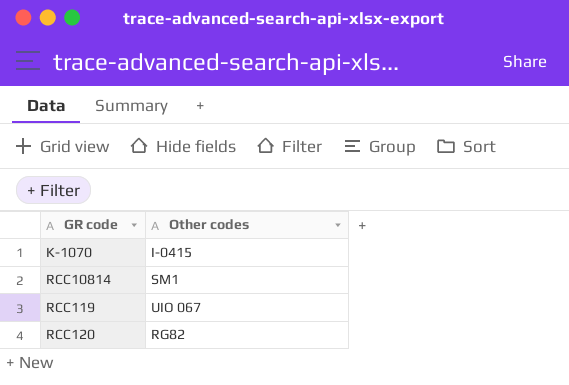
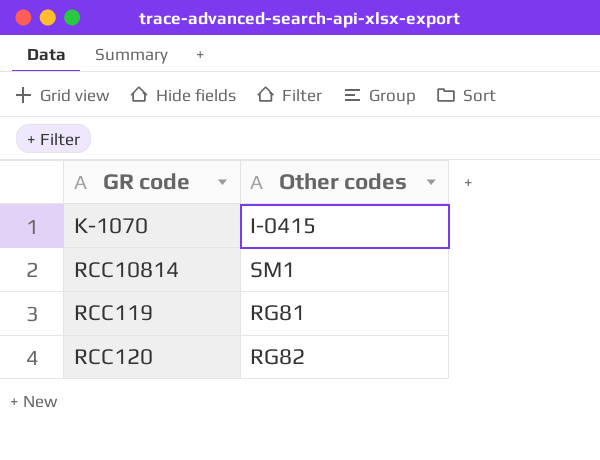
RCC119 | Other codes: UIO 067 -> RG81

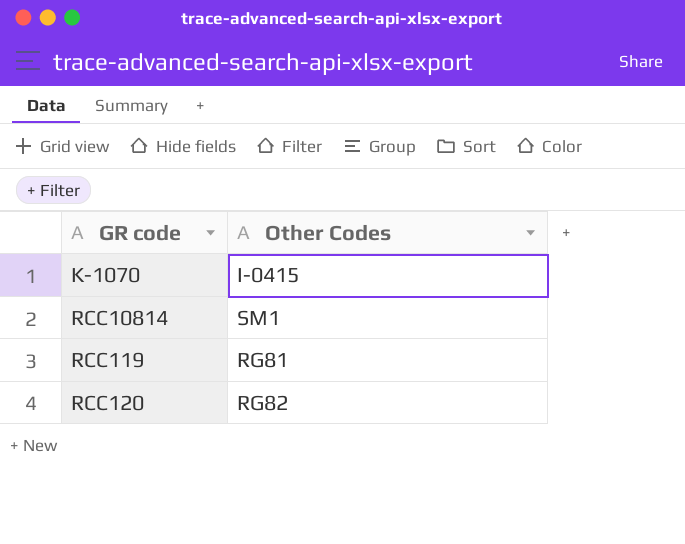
column name: Other codes -> Other Codes

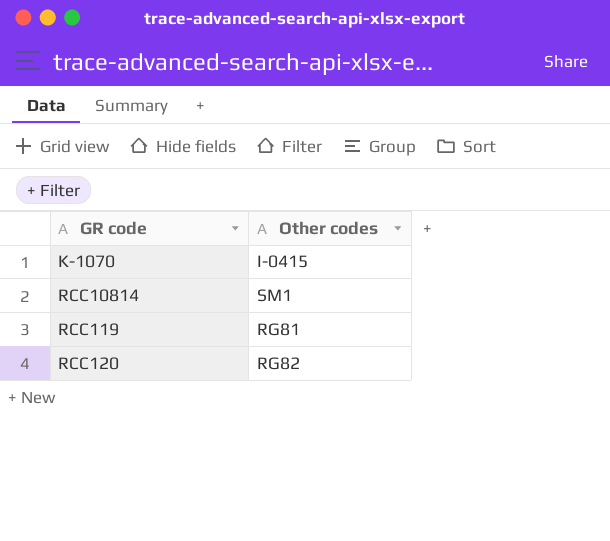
column name: Other Codes -> Other codes

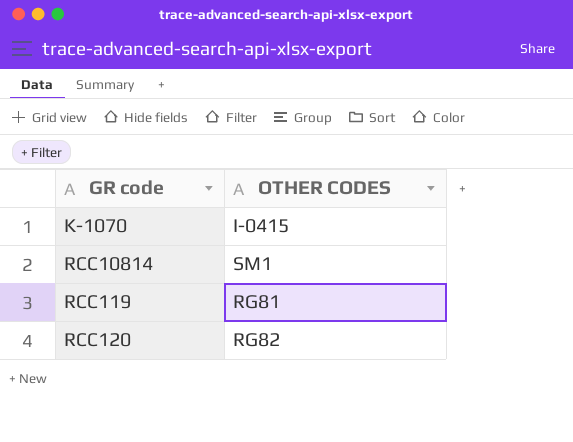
column name: Other codes -> OTHER CODES

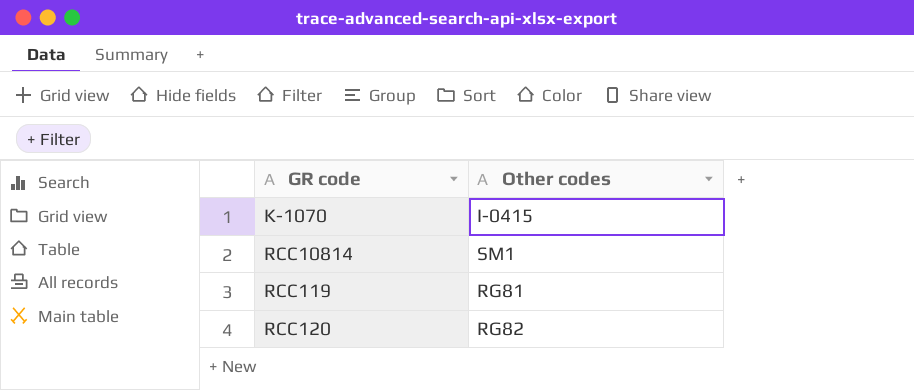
column name: OTHER CODES -> Other codes

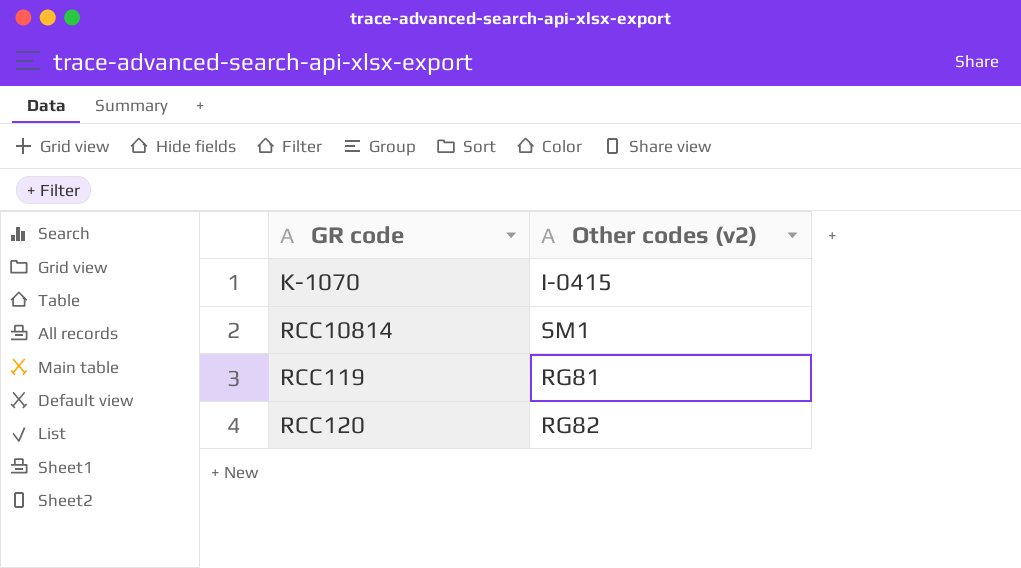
column name: Other codes -> Other codes (v2)

